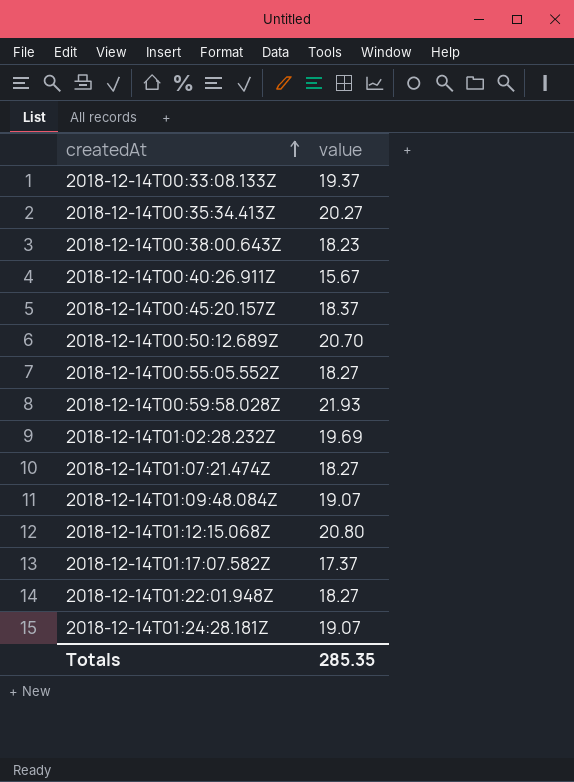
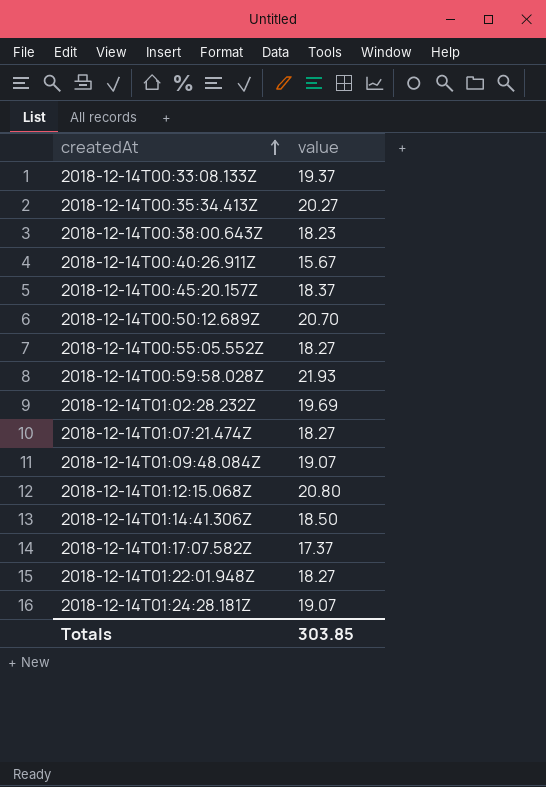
row 2018-12-14T01:14:41.306Z: none -> 18.50
Totals | value: 285.35 -> 303.85

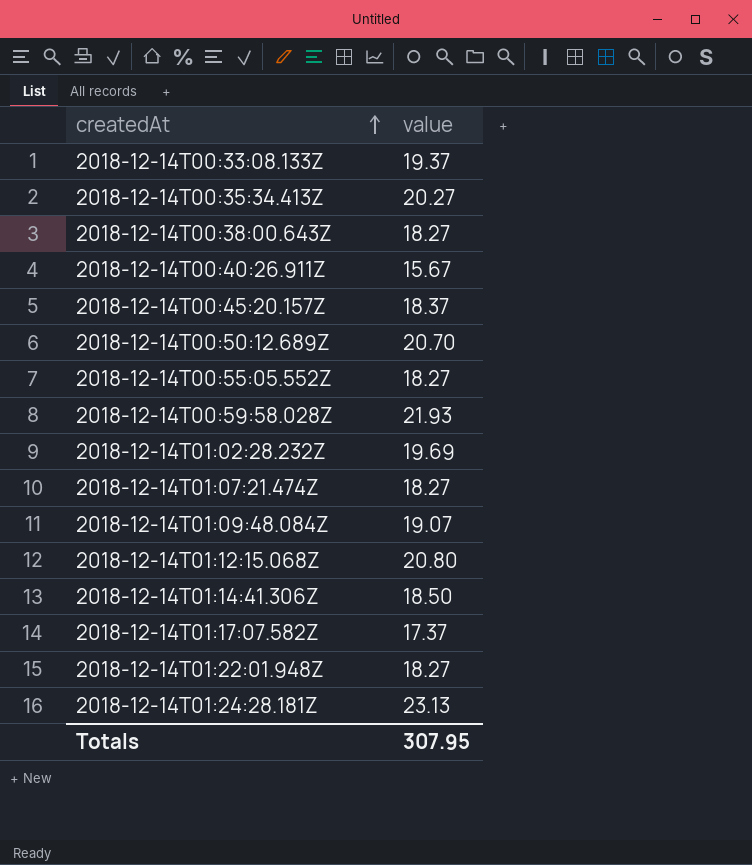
2018-12-14T00:38:00.643Z | value: 18.23 -> 18.27
2018-12-14T01:24:28.181Z | value: 19.07 -> 23.13
Totals | value: 303.85 -> 307.95

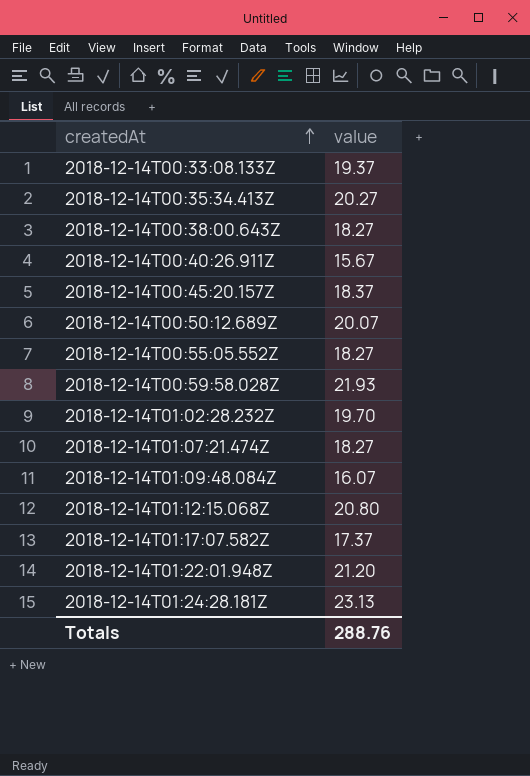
row 2018-12-14T01:14:41.306Z: 18.50 -> none
2018-12-14T00:50:12.689Z | value: 20.70 -> 20.07
2018-12-14T01:02:28.232Z | value: 19.69 -> 19.70
2018-12-14T01:09:48.084Z | value: 19.07 -> 16.07
2018-12-14T01:22:01.948Z | value: 18.27 -> 21.20
Totals | value: 307.95 -> 288.76

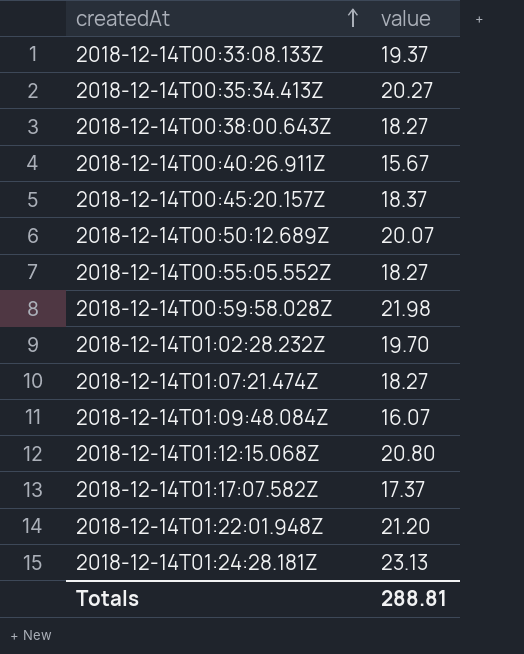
2018-12-14T00:59:58.028Z | value: 21.93 -> 21.98
Totals | value: 288.76 -> 288.81

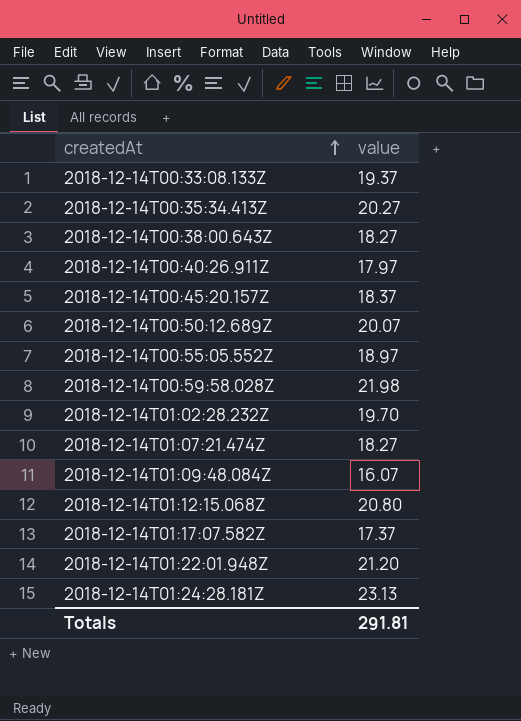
2018-12-14T00:40:26.911Z | value: 15.67 -> 17.97
2018-12-14T00:55:05.552Z | value: 18.27 -> 18.97
Totals | value: 288.81 -> 291.81

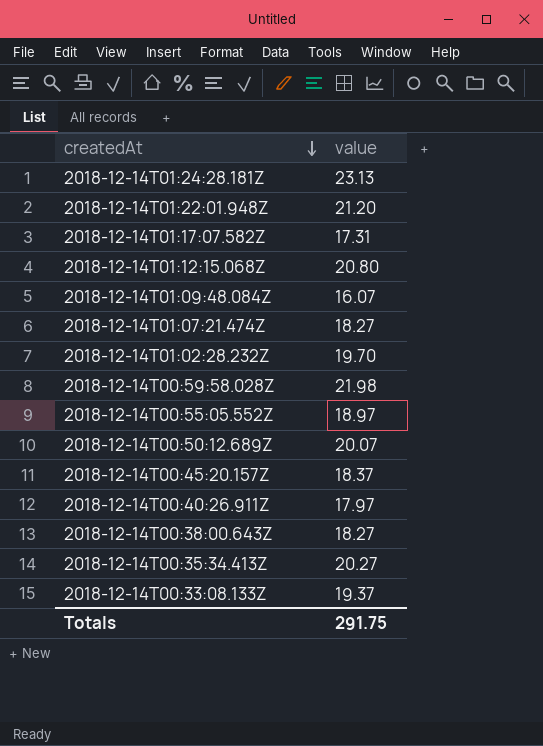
row order: createdAt ascending -> createdAt descending
2018-12-14T01:17:07.582Z | value: 17.37 -> 17.31
Totals | value: 291.81 -> 291.75

